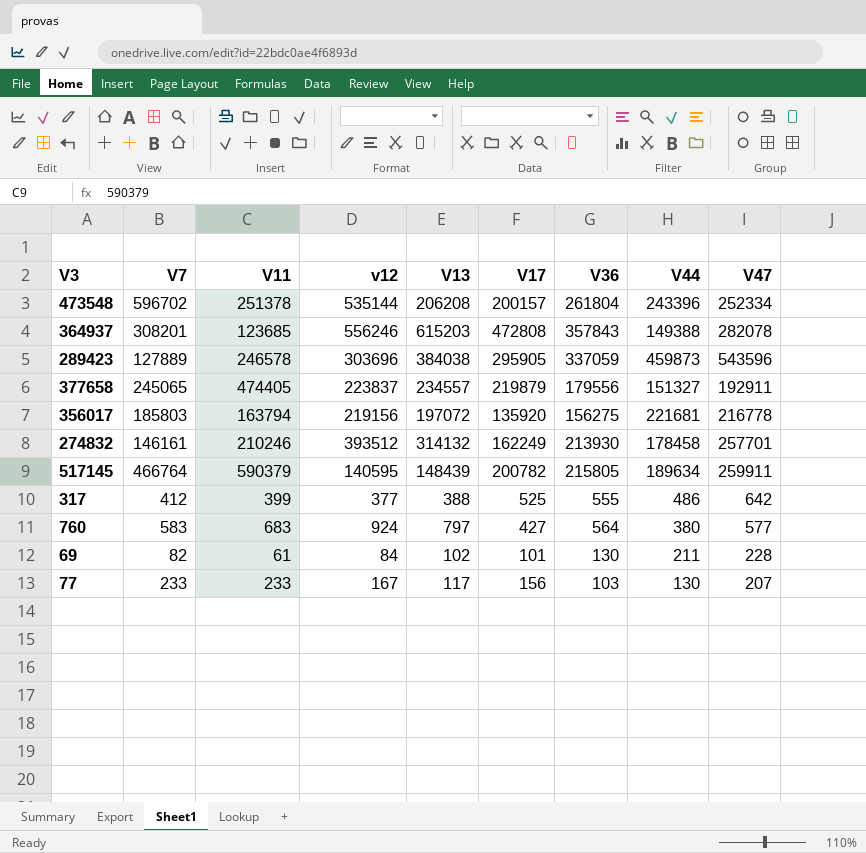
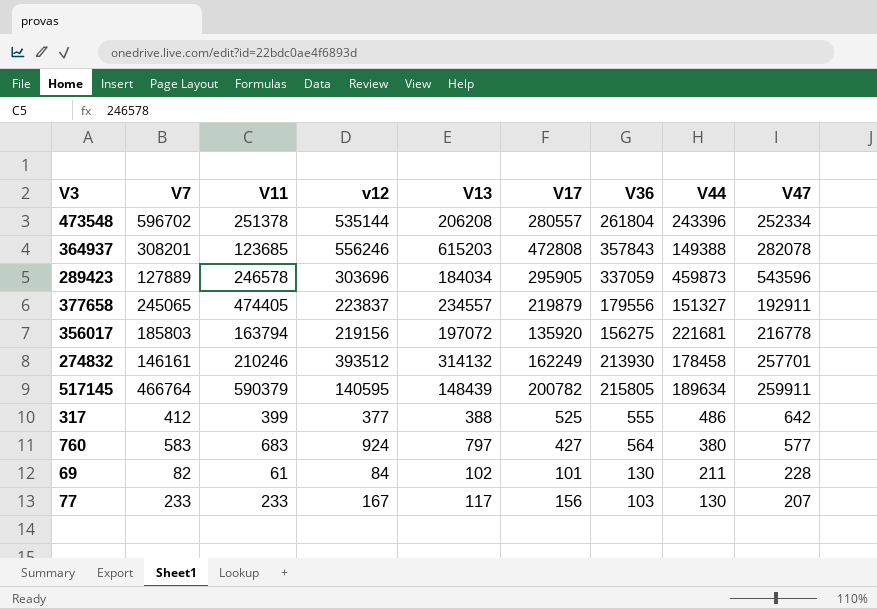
473548 | V17: 200157 -> 280557
289423 | V13: 384038 -> 184034

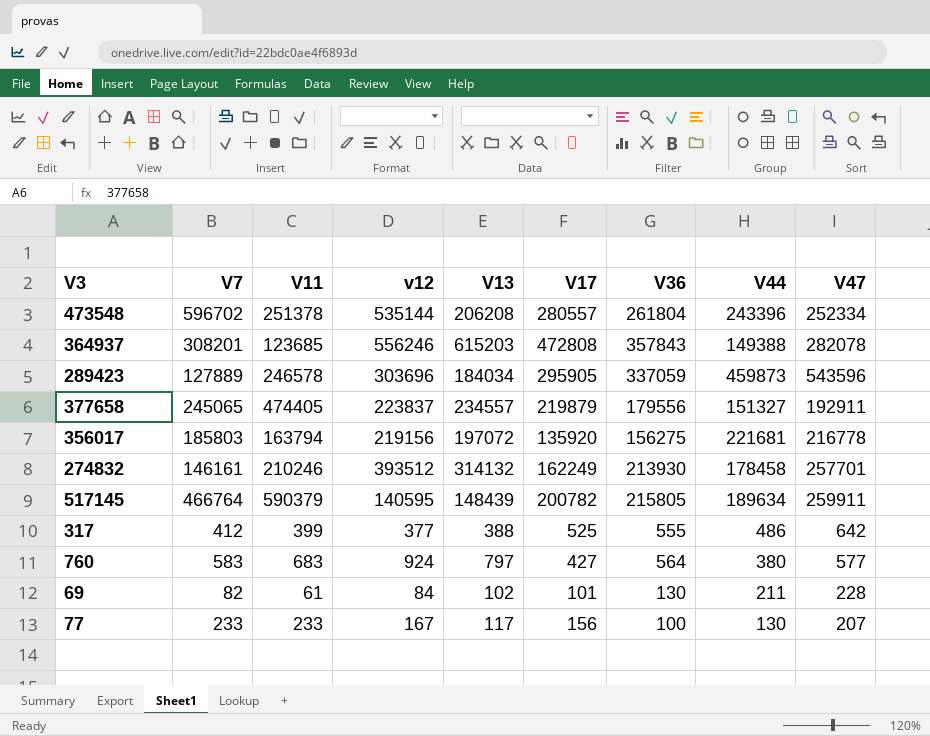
77 | V36: 103 -> 100

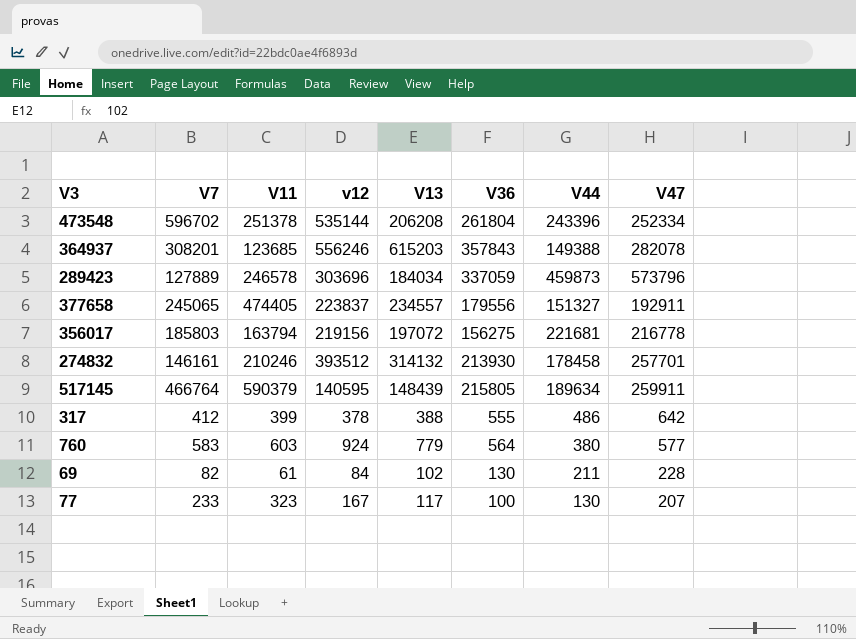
column V17 | position: 6 -> none
289423 | V47: 543596 -> 573796
317 | v12: 377 -> 378
760 | V11: 683 -> 603
760 | V13: 797 -> 779
77 | V11: 233 -> 323

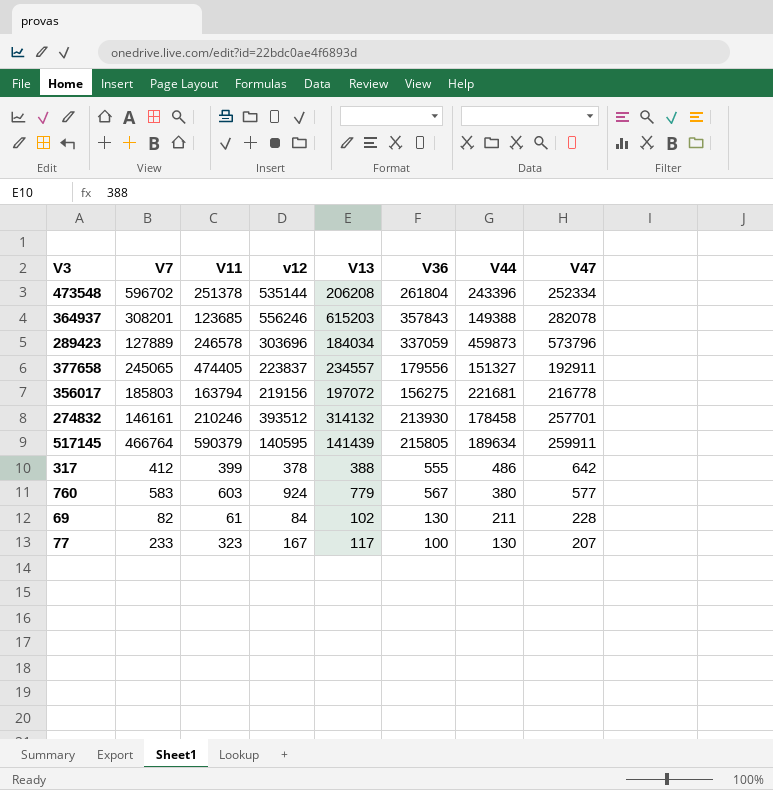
517145 | V13: 148439 -> 141439
760 | V36: 564 -> 567

